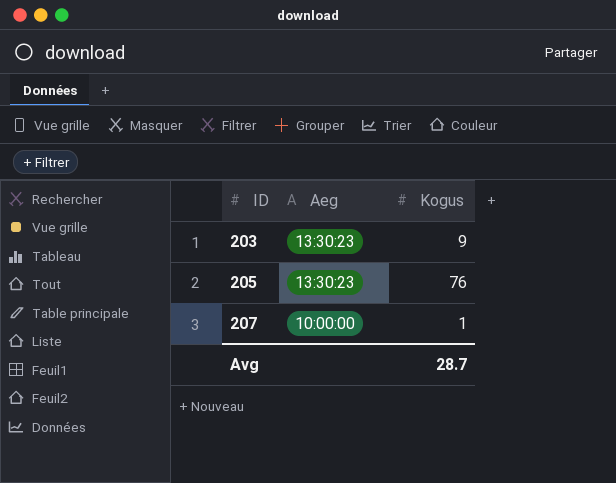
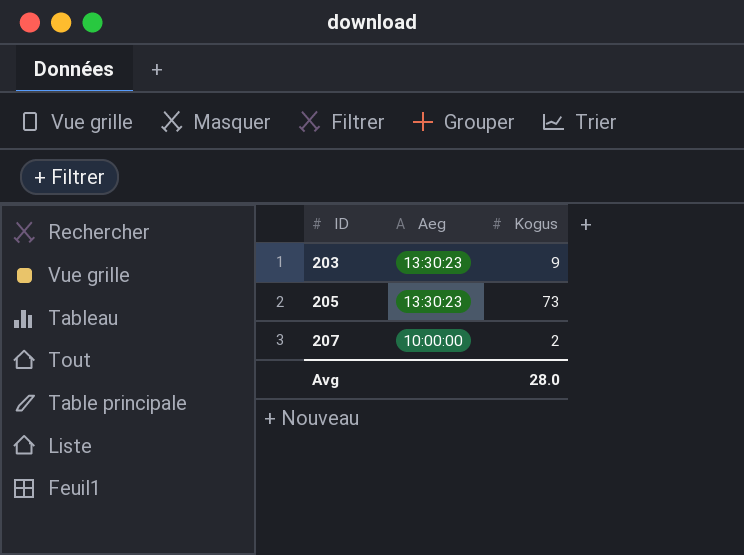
205 | Kogus: 76 -> 73
207 | Kogus: 1 -> 2
Avg | Kogus: 28.7 -> 28.0

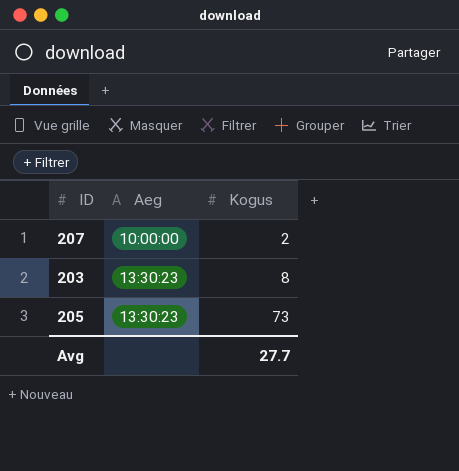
row order: ID ascending -> Aeg ascending
203 | Kogus: 9 -> 8
Avg | Kogus: 28.0 -> 27.7

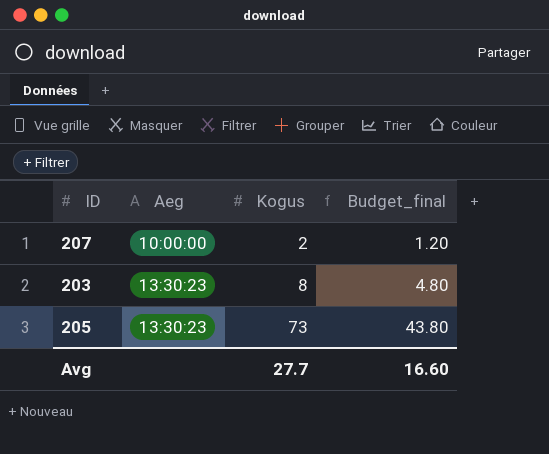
column Budget_final | formula: none -> [Kogus] * 0.6

